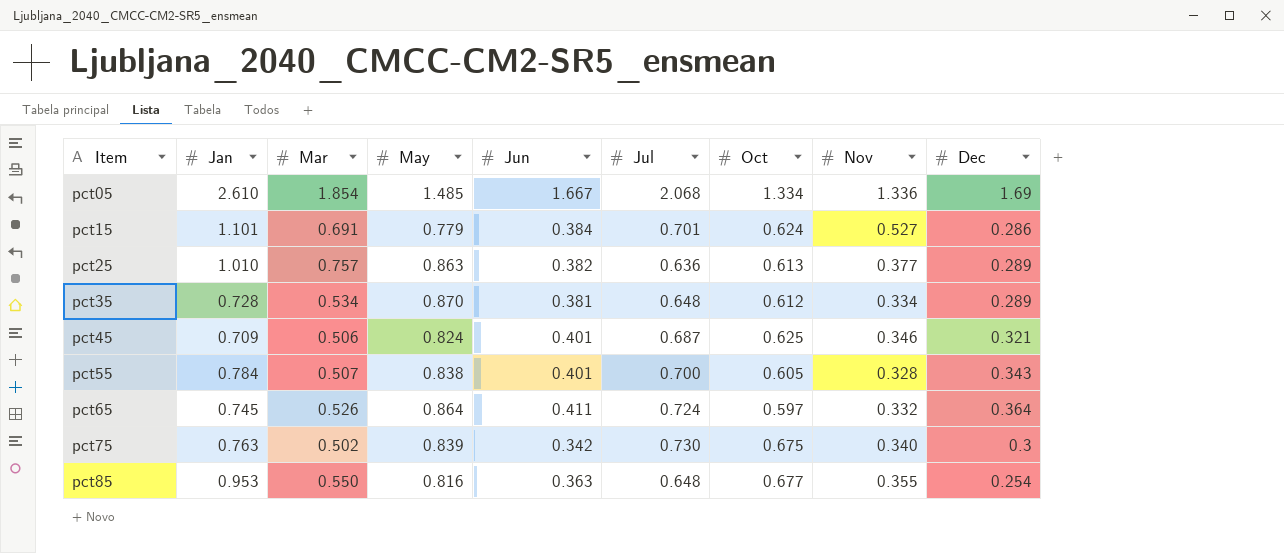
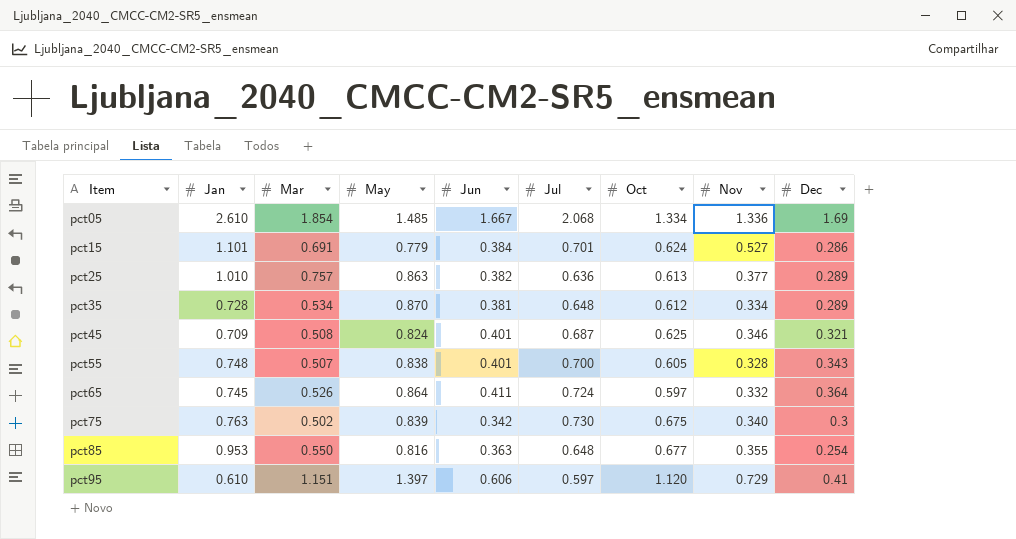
pct45 | Mar: 0.506 -> 0.508
pct55 | Jan: 0.784 -> 0.748
row pct95: none -> 0.610 | 1.151 | 1.397 | 0.606 | 0.597 | 1.120 | 0.729 | 0.41

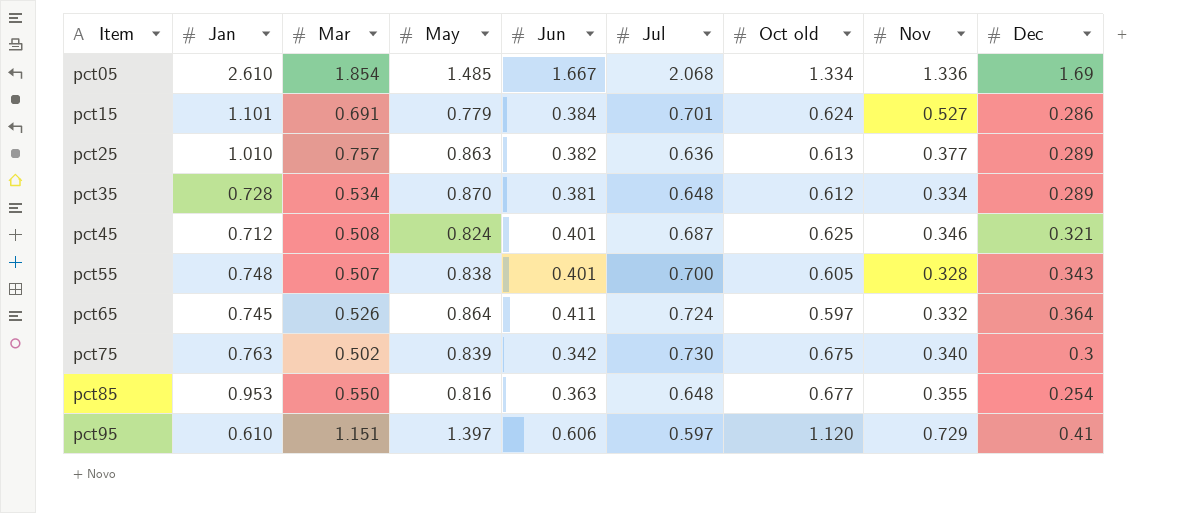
column name: Oct -> Oct old
pct45 | Jan: 0.709 -> 0.712

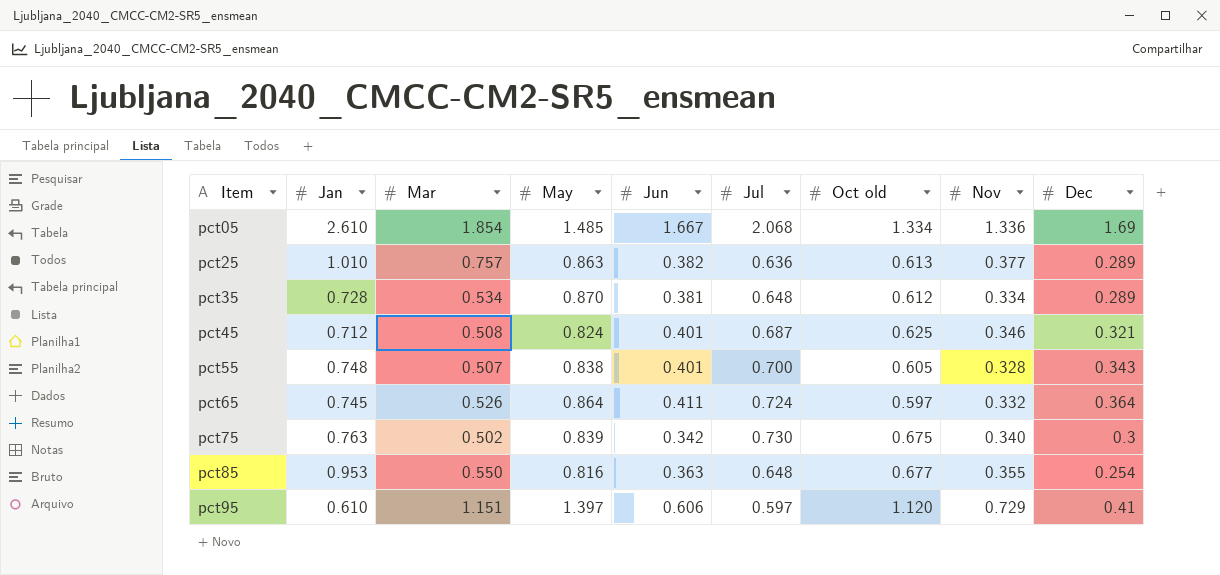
row pct15: 1.101 | 0.691 | 0.779 | 0.384 | 0.701 | 0.624 | 0.527 | 0.286 -> none

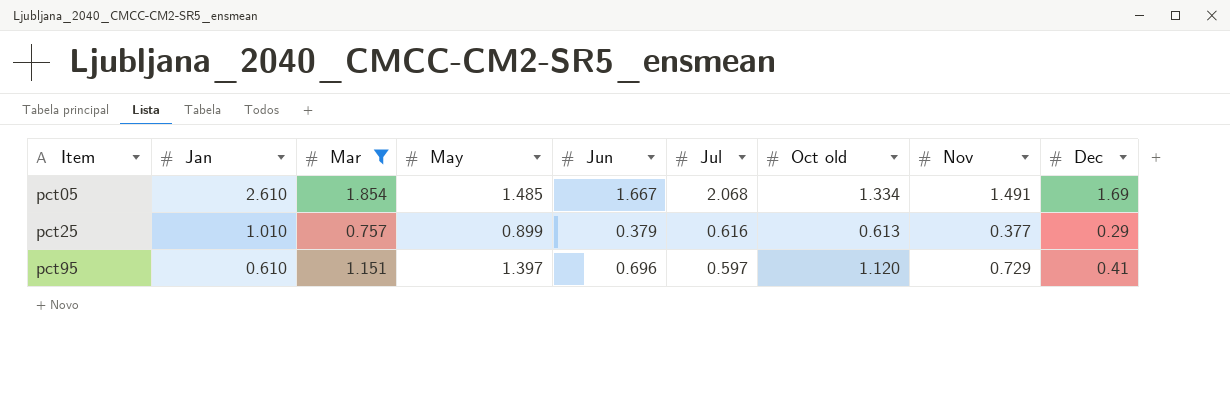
filter: none -> Mar >= 0.757
pct05 | Nov: 1.336 -> 1.491
pct25 | May: 0.863 -> 0.899
pct25 | Jun: 0.382 -> 0.379
pct25 | Jul: 0.636 -> 0.616
pct25 | Dec: 0.289 -> 0.29
pct95 | Jun: 0.606 -> 0.696

